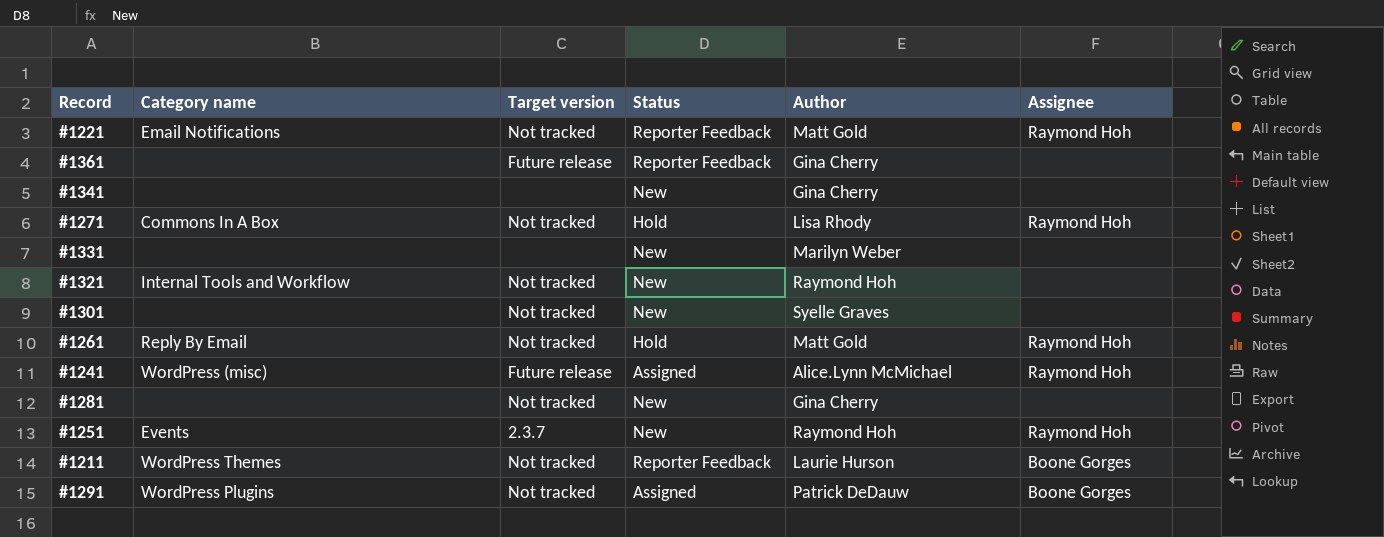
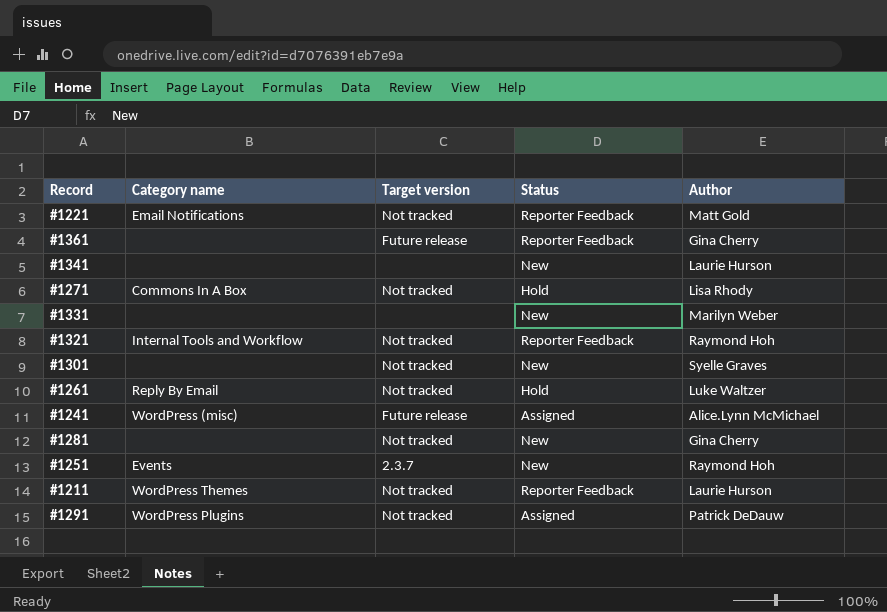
column Assignee | position: 6 -> none
#1341 | Author: Gina Cherry -> Laurie Hurson
#1321 | Status: New -> Reporter Feedback
#1261 | Author: Matt Gold -> Luke Waltzer

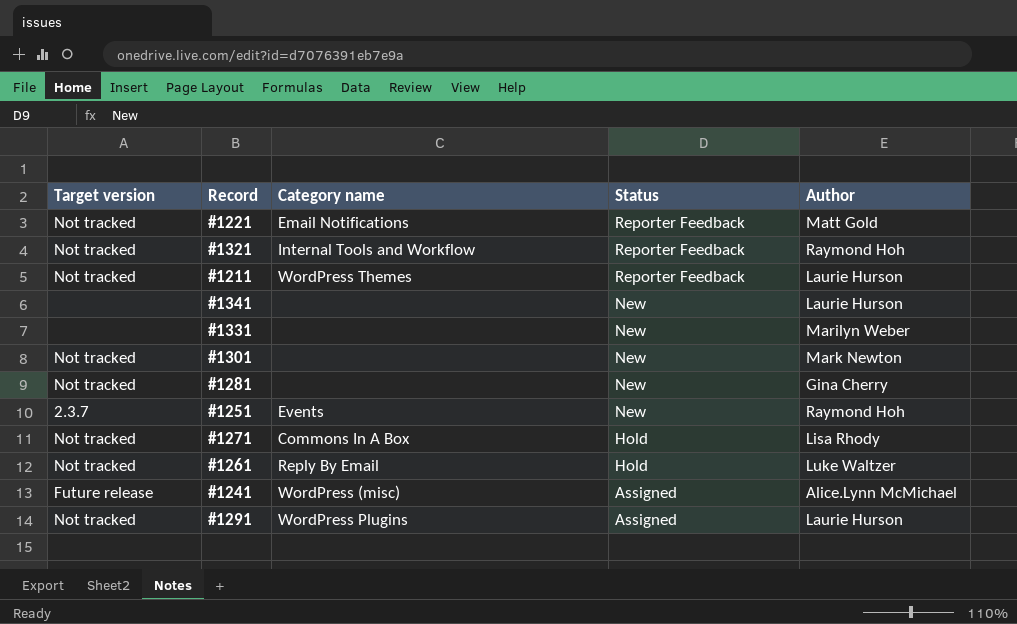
row order: none -> Status descending
column Target version | position: 3 -> 1
row #1361: none | Future release | Reporter Feedback | Gina Cherry -> none
#1301 | Author: Syelle Graves -> Mark Newton
#1291 | Author: Patrick DeDauw -> Laurie Hurson

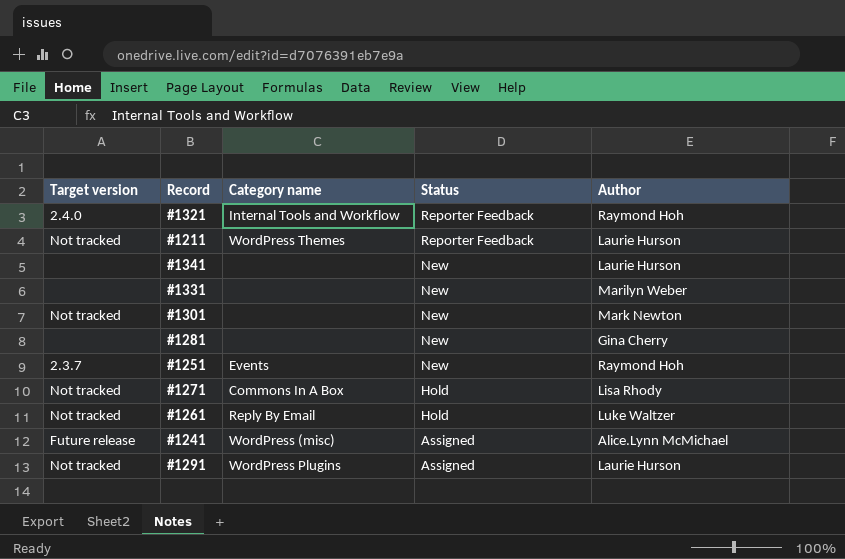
row #1221: Not tracked | Email Notifications | Reporter Feedback | Matt Gold -> none
#1321 | Target version: Not tracked -> 2.4.0
#1281 | Target version: Not tracked -> none

